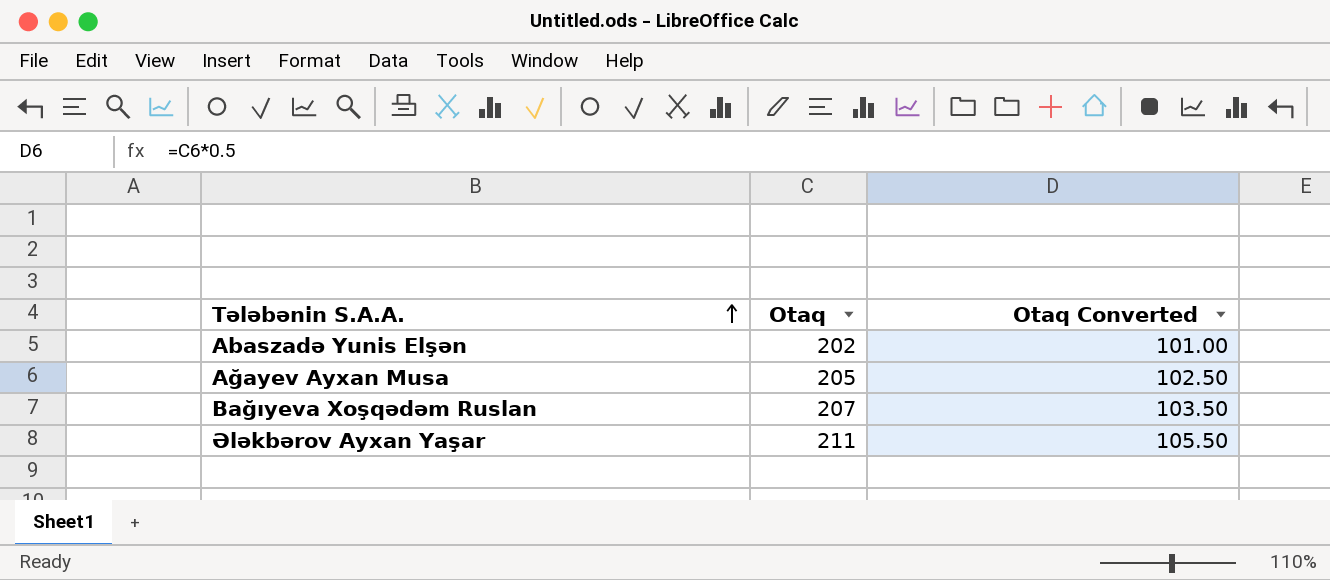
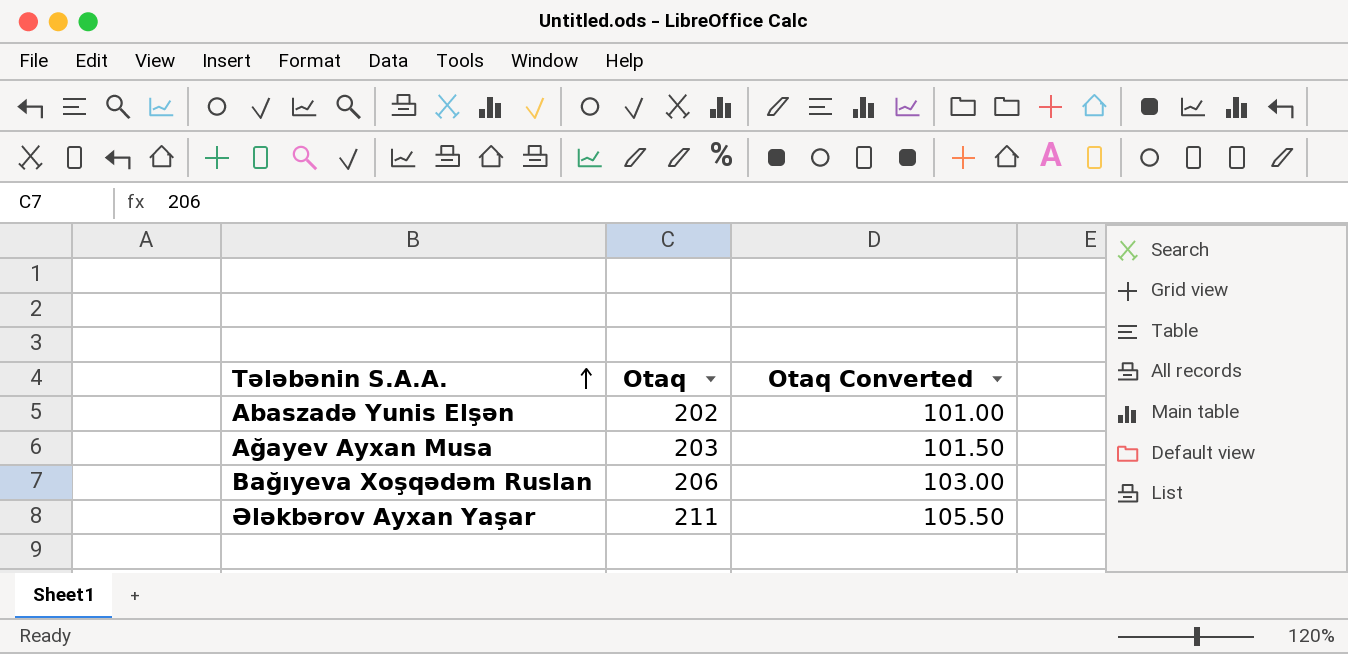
Ağayev Ayxan Musa | Otaq: 205 -> 203
Ağayev Ayxan Musa | Otaq Converted: 102.50 -> 101.50
Bağıyeva Xoşqədəm Ruslan | Otaq: 207 -> 206
Bağıyeva Xoşqədəm Ruslan | Otaq Converted: 103.50 -> 103.00

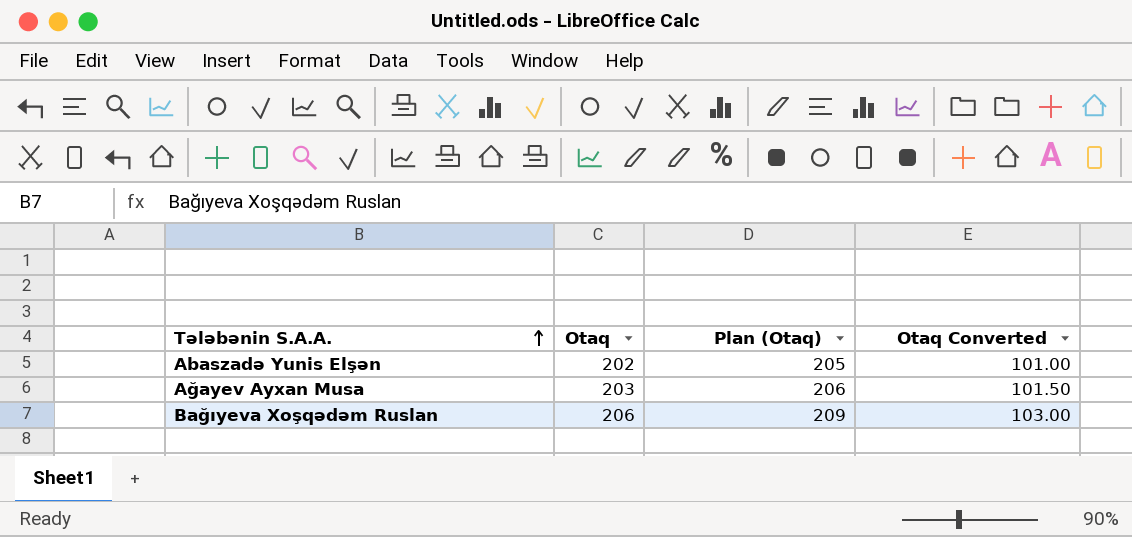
column Plan (Otaq) | formula: none -> [Otaq] + 3
row Ələkbərov Ayxan Yaşar: 211 | 105.50 -> none

